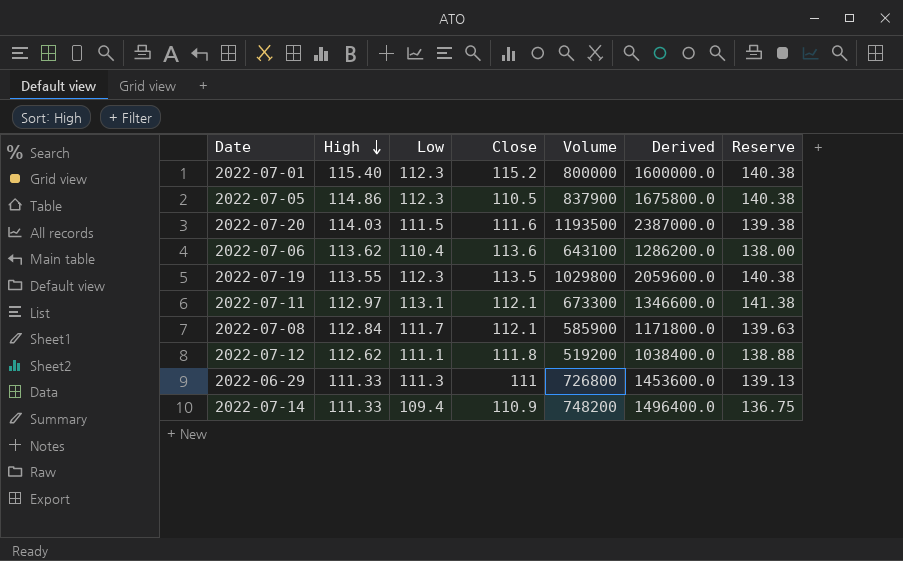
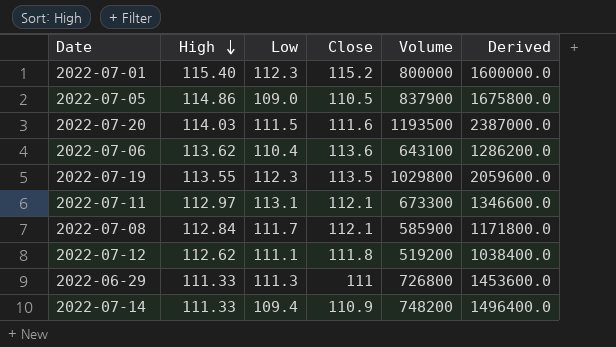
column Reserve | formula: [Low] * 1.25 -> none
2022-07-05 | Low: 112.3 -> 109.0

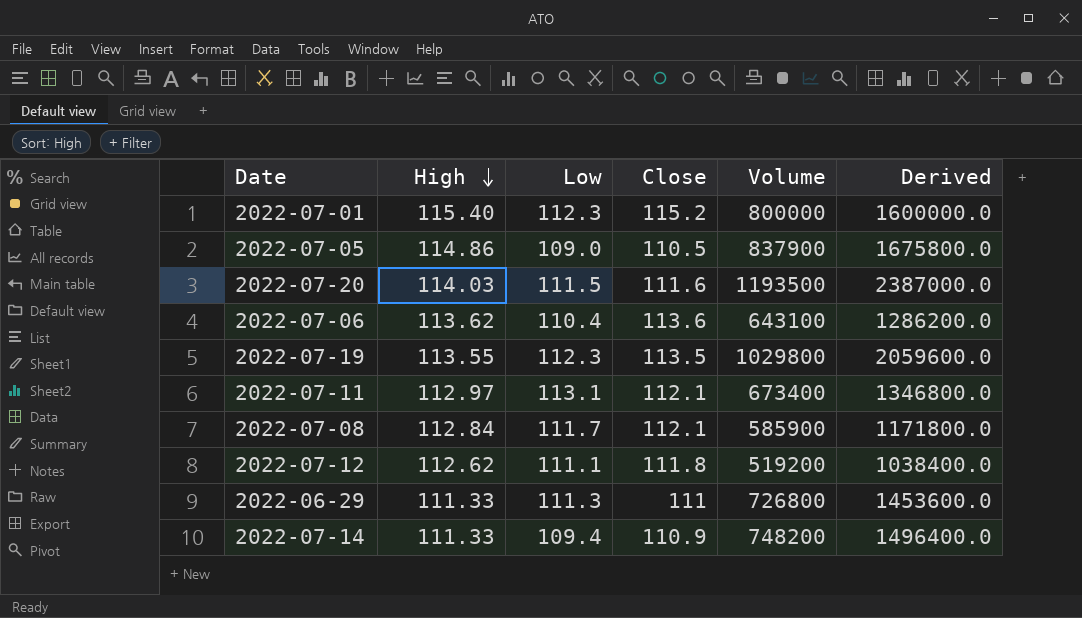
2022-07-11 | Volume: 673300 -> 673400
2022-07-11 | Derived: 1346600.0 -> 1346800.0

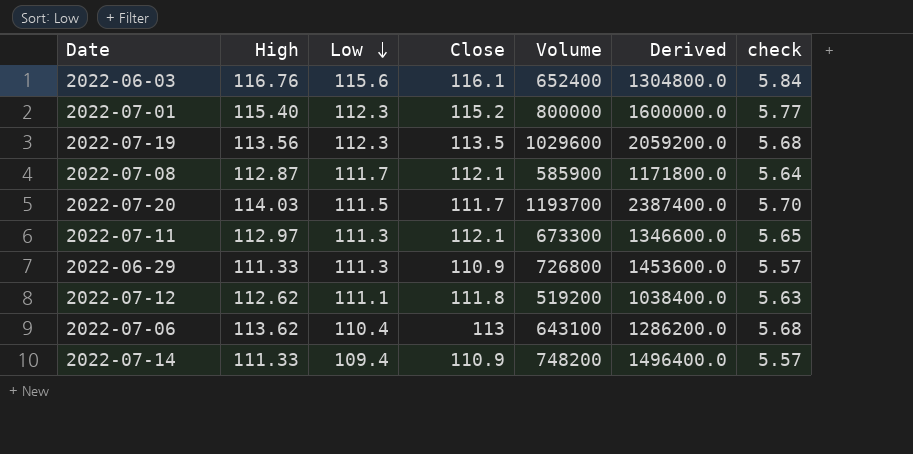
row order: High descending -> Low descending
column check | formula: none -> [High] * 0.05
row 2022-07-05: 114.86 | 109.0 | 110.5 | 837900 | 1675800.0 -> none
row 2022-06-03: none -> 116.76 | 115.6 | 116.1 | 652400 | 1304800.0 | 5.84
2022-07-19 | High: 113.55 -> 113.56
2022-07-19 | Volume: 1029800 -> 1029600
2022-07-19 | Derived: 2059600.0 -> 2059200.0
2022-07-08 | High: 112.84 -> 112.87
2022-07-20 | Close: 111.6 -> 111.7
2022-07-20 | Volume: 1193500 -> 1193700
2022-07-20 | Derived: 2387000.0 -> 2387400.0
2022-07-11 | Low: 113.1 -> 111.3
2022-07-11 | Volume: 673400 -> 673300
2022-07-11 | Derived: 1346800.0 -> 1346600.0
2022-06-29 | Close: 111 -> 110.9
2022-07-06 | Close: 113.6 -> 113

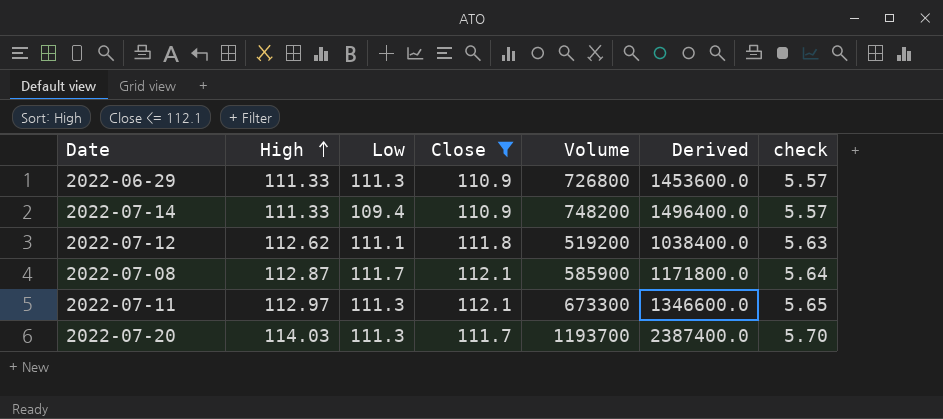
filter: none -> Close <= 112.1
row order: Low descending -> High ascending
2022-07-20 | Low: 111.5 -> 111.3

